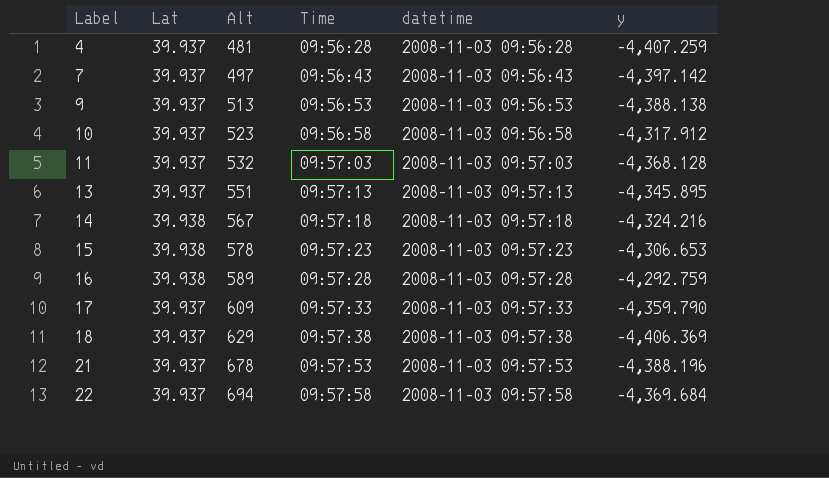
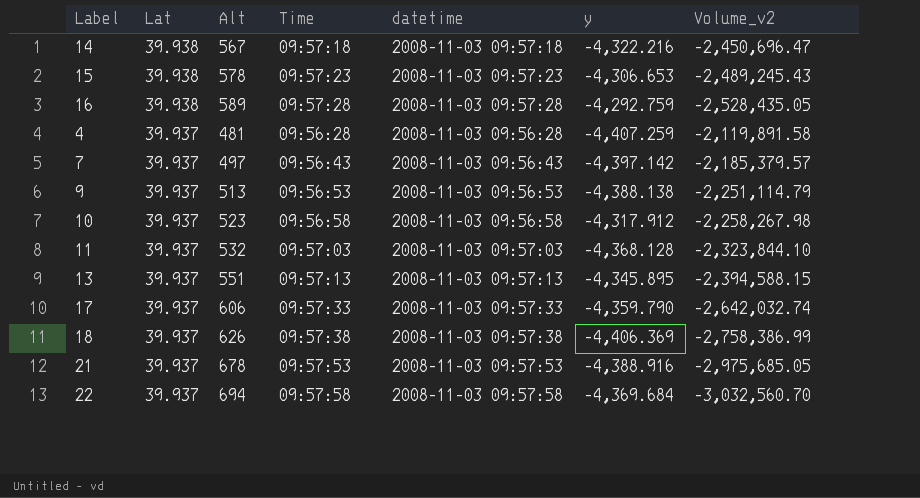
row order: Label ascending -> Lat descending
column Volume_v2 | formula: none -> [Alt] * [y]
14 | y: -4,324.216 -> -4,322.216
17 | Alt: 609 -> 606
18 | Alt: 629 -> 626
21 | y: -4,388.196 -> -4,388.916

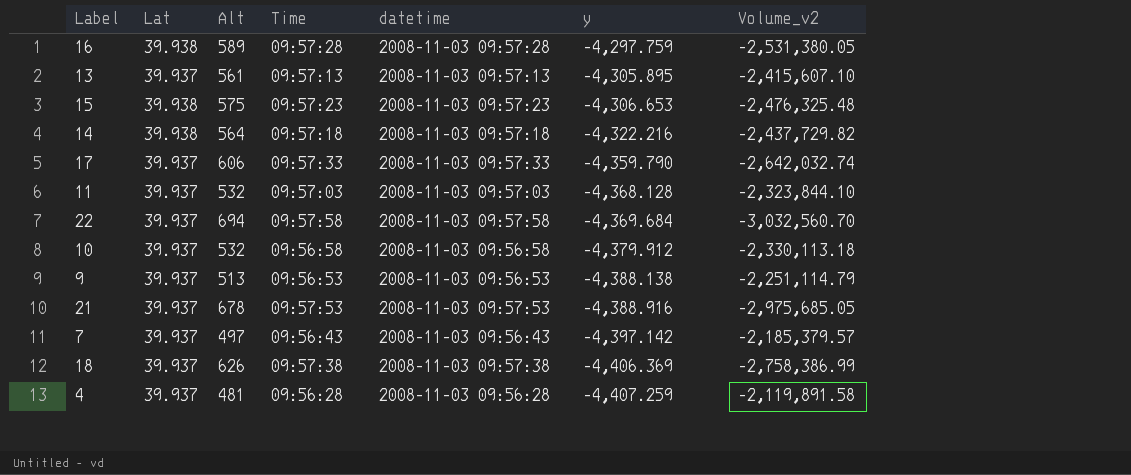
row order: Lat descending -> y descending
16 | y: -4,292.759 -> -4,297.759
16 | Volume_v2: -2,528,435.05 -> -2,531,380.05
13 | Alt: 551 -> 561
13 | y: -4,345.895 -> -4,305.895
13 | Volume_v2: -2,394,588.15 -> -2,415,607.10
15 | Alt: 578 -> 575
15 | Volume_v2: -2,489,245.43 -> -2,476,325.48
14 | Alt: 567 -> 564
14 | Volume_v2: -2,450,696.47 -> -2,437,729.82
10 | Alt: 523 -> 532
10 | y: -4,317.912 -> -4,379.912
10 | Volume_v2: -2,258,267.98 -> -2,330,113.18

